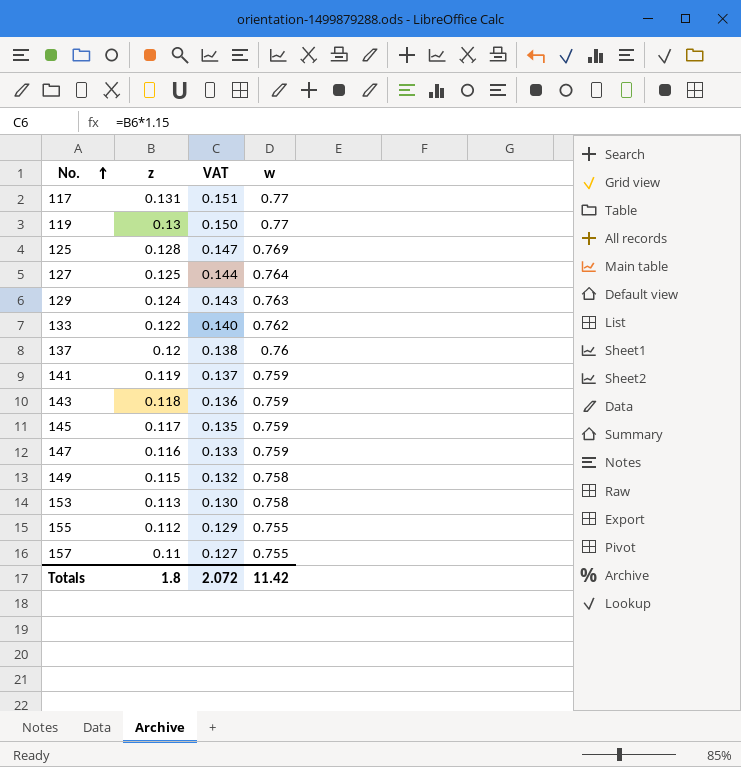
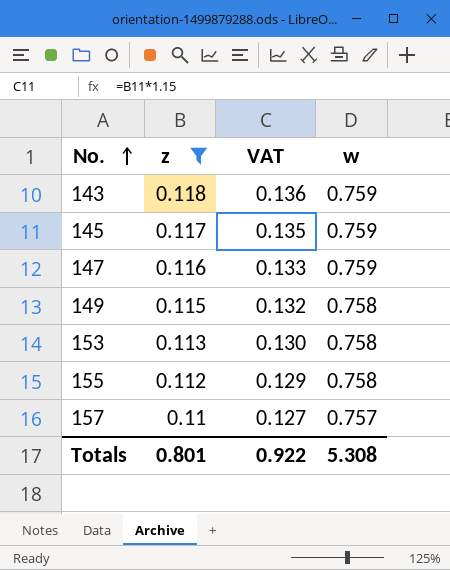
filter: none -> z <= 0.118
155 | w: 0.755 -> 0.758
157 | w: 0.755 -> 0.757
Totals | z: 1.8 -> 0.801
Totals | VAT: 2.072 -> 0.922
Totals | w: 11.42 -> 5.308

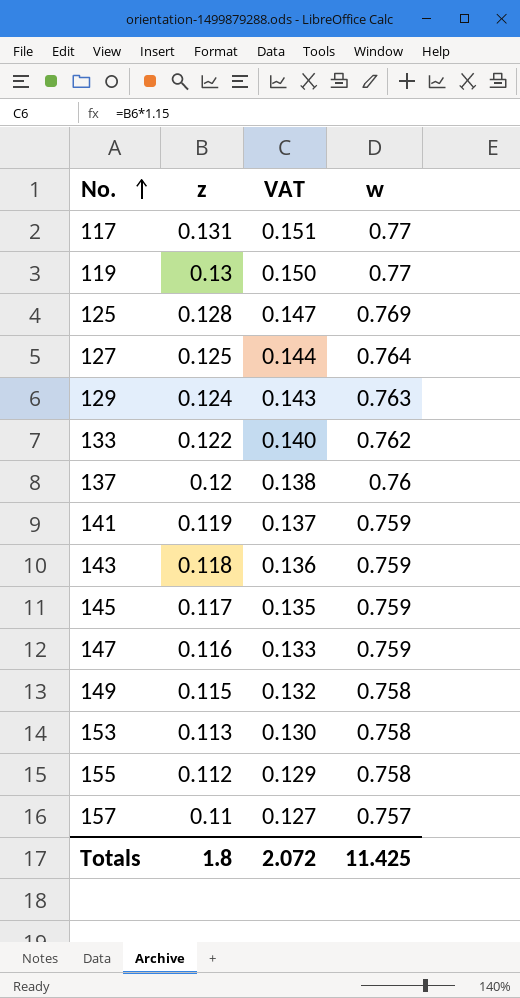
filter: z <= 0.118 -> none
Totals | z: 0.801 -> 1.8
Totals | VAT: 0.922 -> 2.072
Totals | w: 5.308 -> 11.425

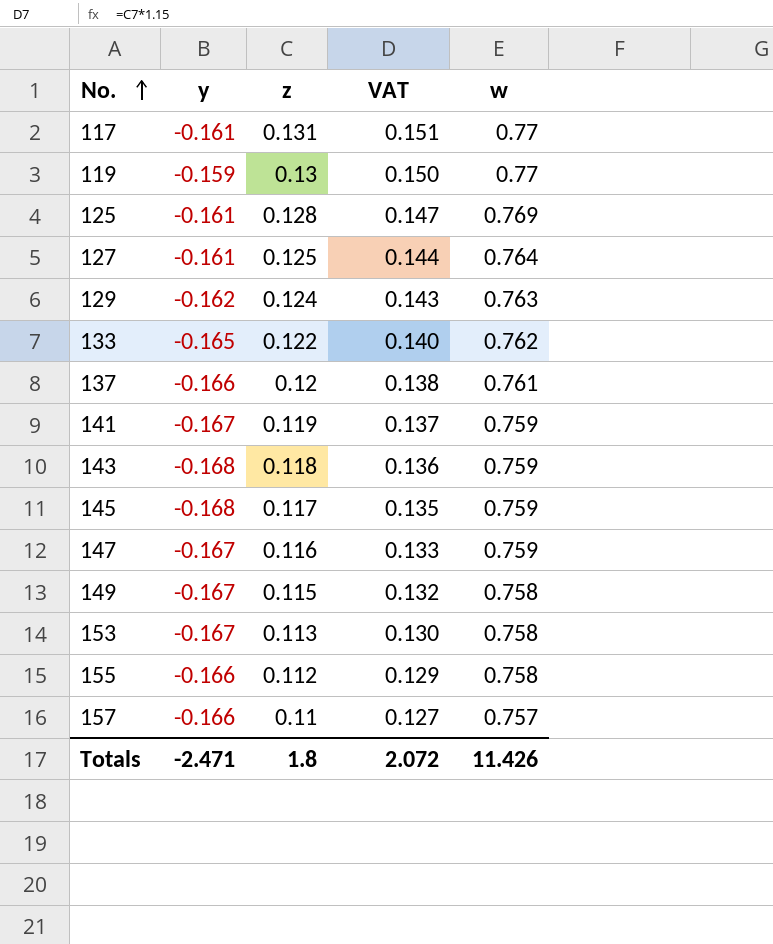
column y | position: none -> 2
137 | w: 0.76 -> 0.761
Totals | w: 11.425 -> 11.426

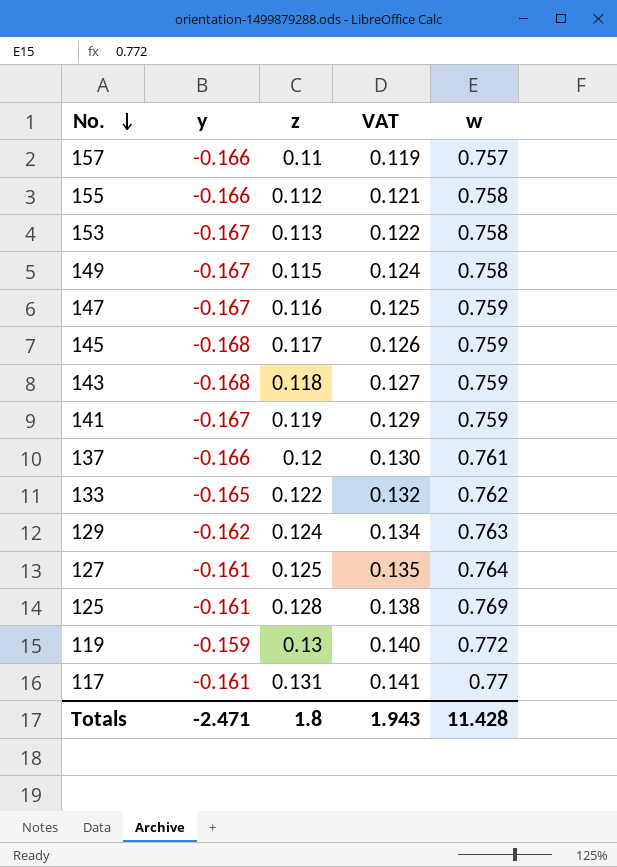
row order: No. ascending -> No. descending
column VAT | formula: [z] * 1.15 -> [z] * 1.08
119 | w: 0.77 -> 0.772
Totals | VAT: 2.072 -> 1.943
Totals | w: 11.426 -> 11.428

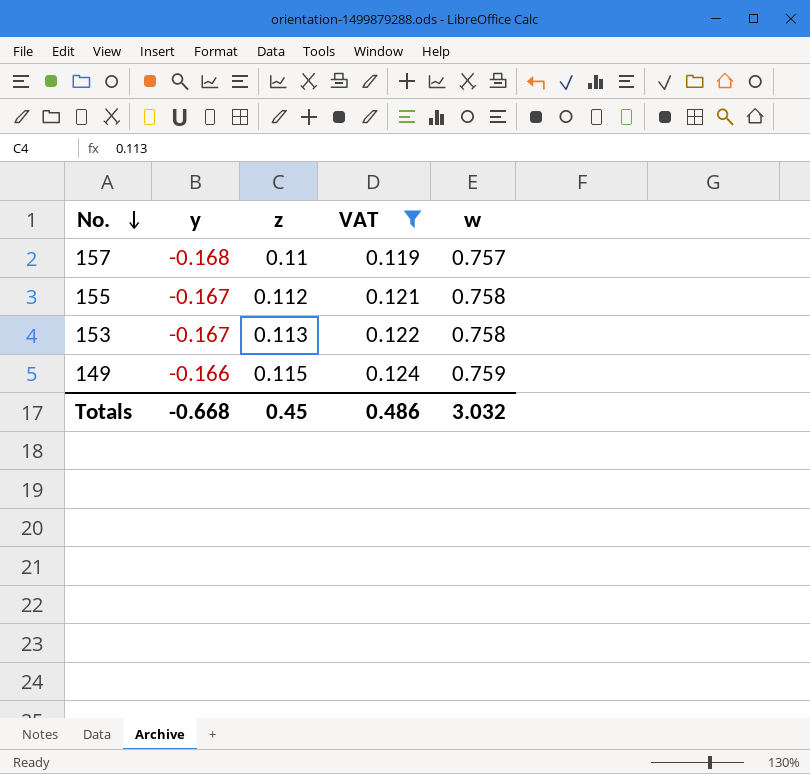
filter: none -> VAT <= 0.124
157 | y: -0.166 -> -0.168
155 | y: -0.166 -> -0.167
149 | y: -0.167 -> -0.166
149 | w: 0.758 -> 0.759
Totals | y: -2.471 -> -0.668
Totals | z: 1.8 -> 0.45
Totals | VAT: 1.943 -> 0.486
Totals | w: 11.428 -> 3.032

